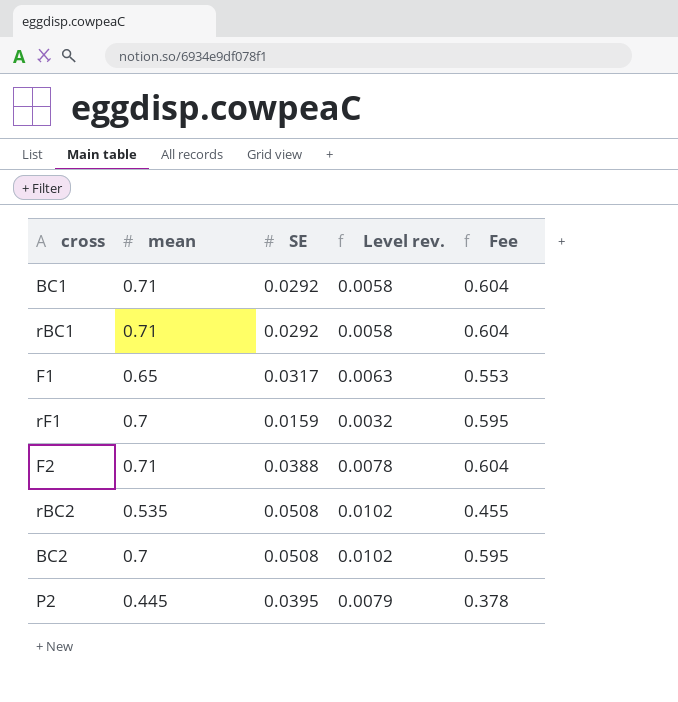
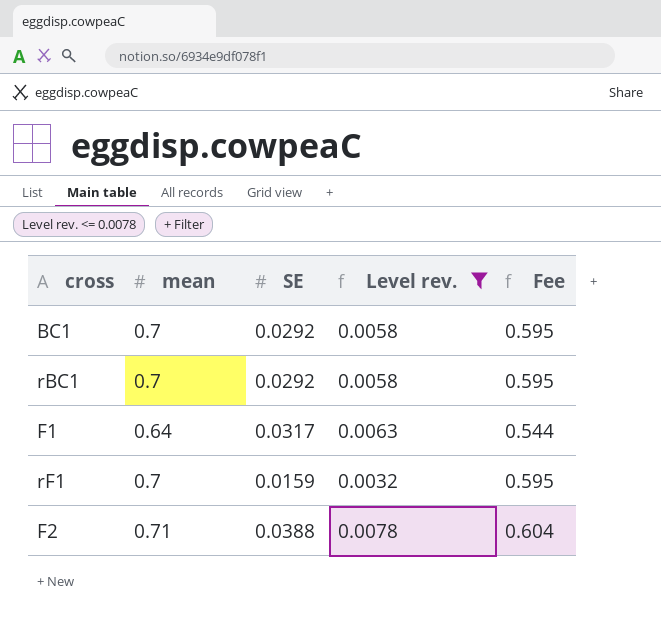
filter: none -> Level rev. <= 0.0078
BC1 | mean: 0.71 -> 0.7
BC1 | Fee: 0.604 -> 0.595
rBC1 | mean: 0.71 -> 0.7
rBC1 | Fee: 0.604 -> 0.595
F1 | mean: 0.65 -> 0.64
F1 | Fee: 0.553 -> 0.544

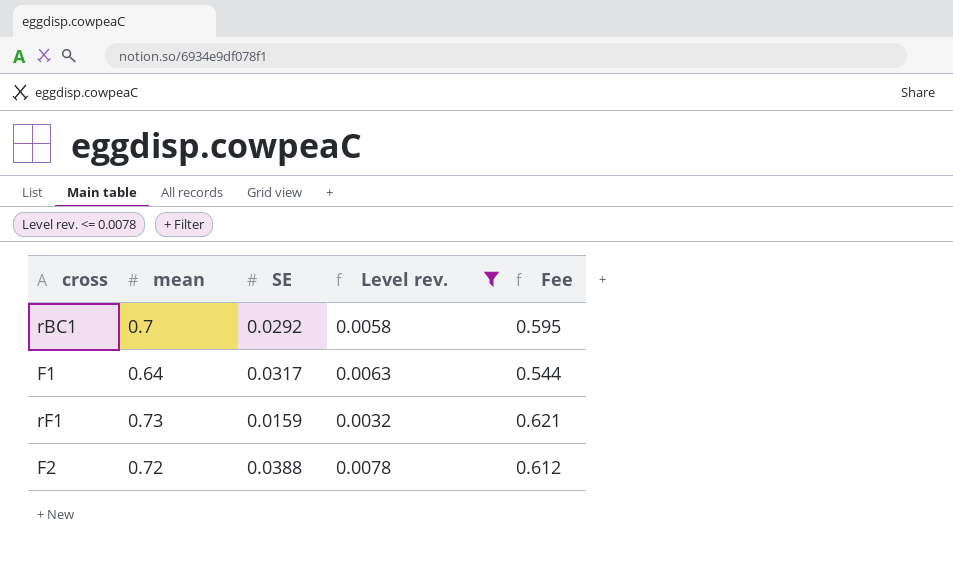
row BC1: 0.7 | 0.0292 | 0.0058 | 0.595 -> none
rF1 | mean: 0.7 -> 0.73
rF1 | Fee: 0.595 -> 0.621
F2 | mean: 0.71 -> 0.72
F2 | Fee: 0.604 -> 0.612

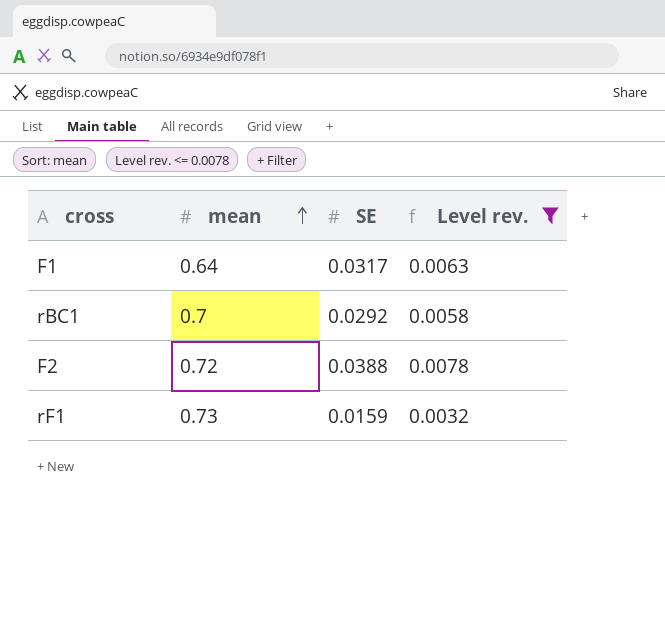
row order: none -> mean ascending
column Fee | formula: [mean] * 0.85 -> none

